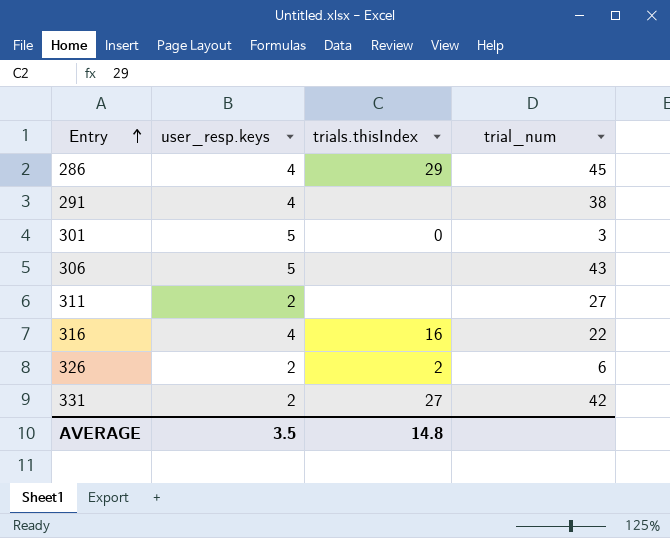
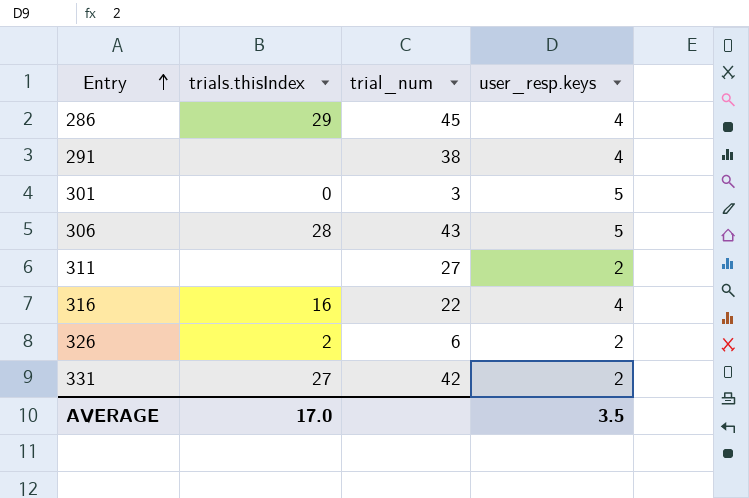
column user_resp.keys | position: 2 -> 4
306 | trials.thisIndex: none -> 28
AVERAGE | trials.thisIndex: 14.8 -> 17.0

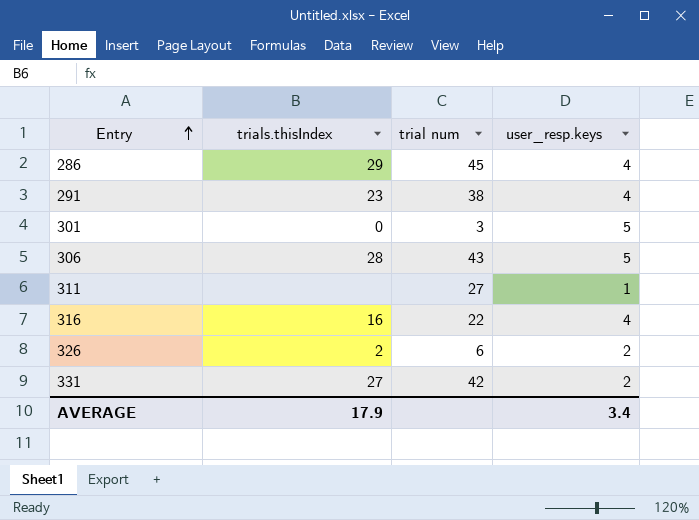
column name: trial_num -> trial num
291 | trials.thisIndex: none -> 23
311 | user_resp.keys: 2 -> 1
AVERAGE | trials.thisIndex: 17.0 -> 17.9
AVERAGE | user_resp.keys: 3.5 -> 3.4

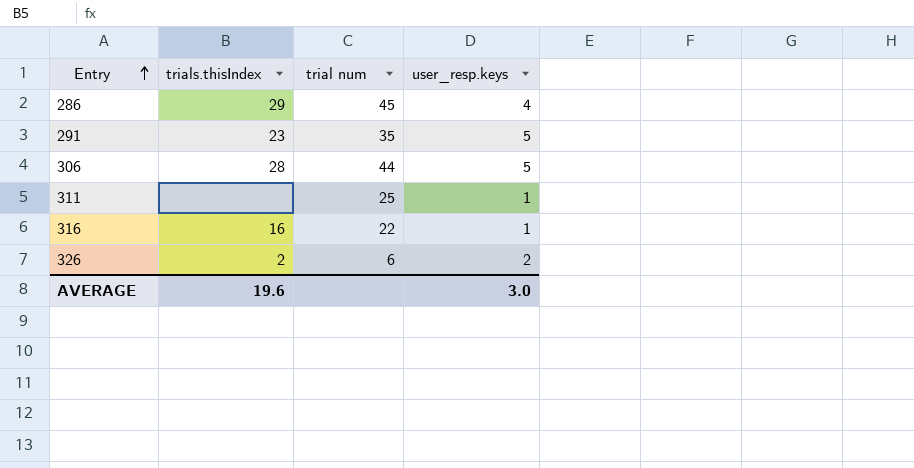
row 301: 0 | 3 | 5 -> none
row 331: 27 | 42 | 2 -> none
291 | trial num: 38 -> 35
291 | user_resp.keys: 4 -> 5
306 | trial num: 43 -> 44
311 | trial num: 27 -> 25
316 | user_resp.keys: 4 -> 1
AVERAGE | trials.thisIndex: 17.9 -> 19.6
AVERAGE | user_resp.keys: 3.4 -> 3.0

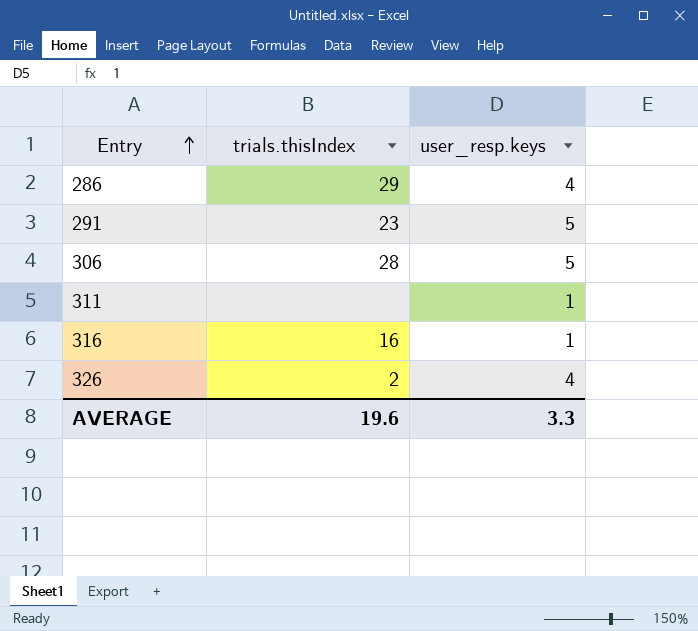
column trial num | position: 3 -> none
326 | user_resp.keys: 2 -> 4
AVERAGE | user_resp.keys: 3.0 -> 3.3

